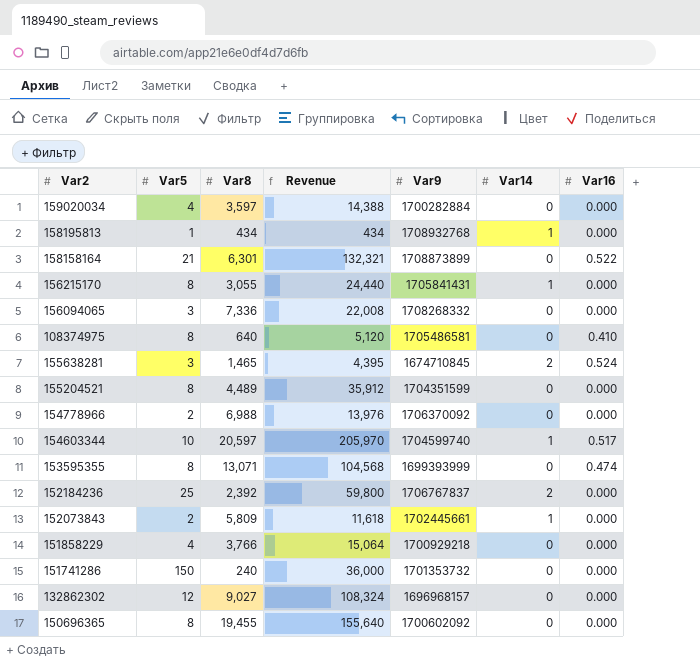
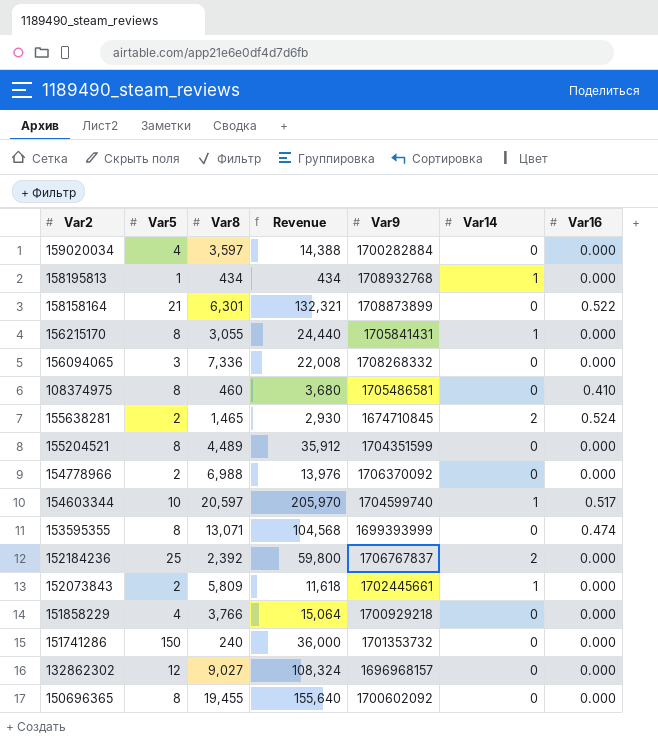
108374975 | Var8: 640 -> 460
108374975 | Revenue: 5,120 -> 3,680
155638281 | Var5: 3 -> 2
155638281 | Revenue: 4,395 -> 2,930

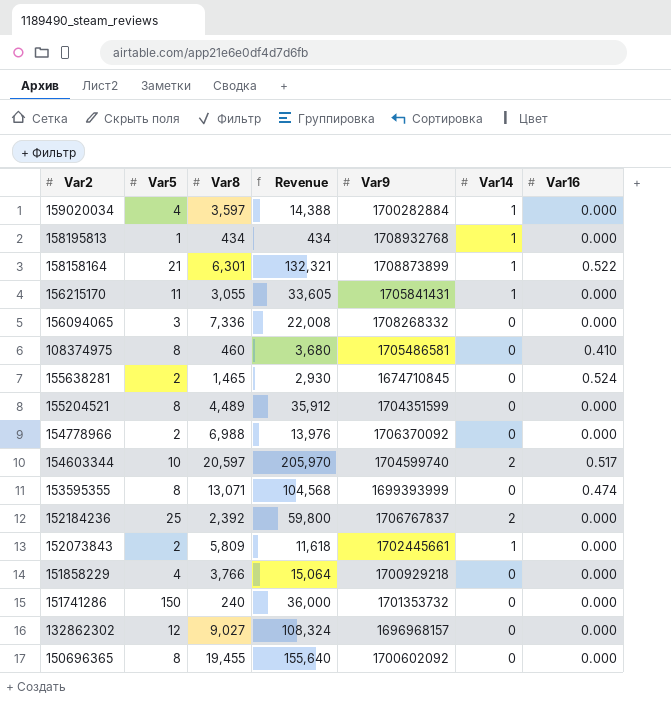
159020034 | Var14: 0 -> 1
158158164 | Var14: 0 -> 1
156215170 | Var5: 8 -> 11
156215170 | Revenue: 24,440 -> 33,605
155638281 | Var14: 2 -> 0
154603344 | Var14: 1 -> 2

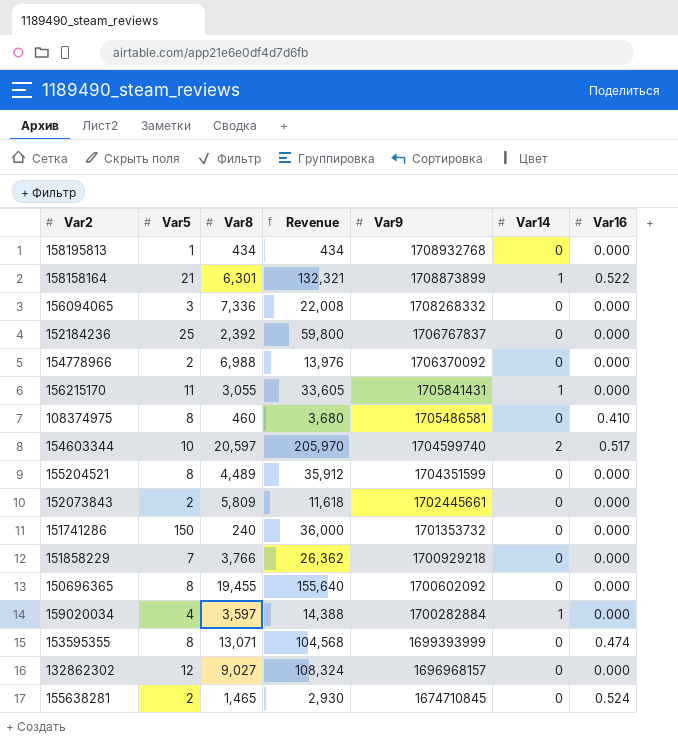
row order: none -> Var9 descending
158195813 | Var14: 1 -> 0
152184236 | Var14: 2 -> 0
152073843 | Var14: 1 -> 0
151858229 | Var5: 4 -> 7
151858229 | Revenue: 15,064 -> 26,362

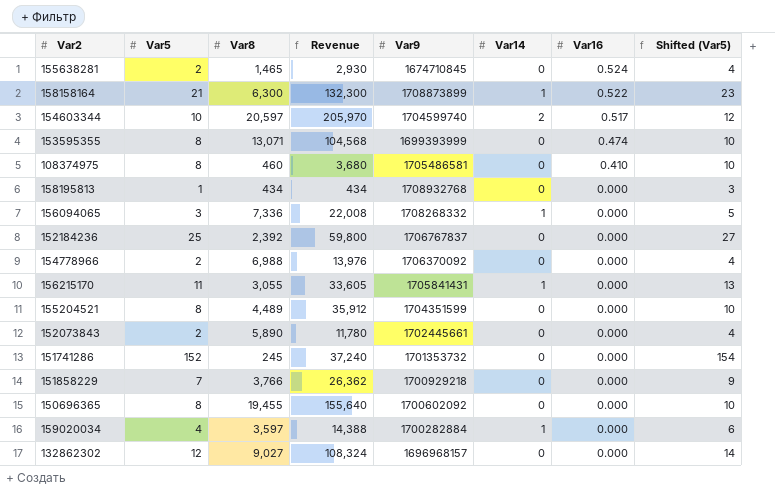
row order: Var9 descending -> Var16 descending
column Shifted (Var5) | formula: none -> [Var5] + 2
158158164 | Var8: 6,301 -> 6,300
158158164 | Revenue: 132,321 -> 132,300
156094065 | Var14: 0 -> 1
152073843 | Var8: 5,809 -> 5,890
152073843 | Revenue: 11,618 -> 11,780
151741286 | Var5: 150 -> 152
151741286 | Var8: 240 -> 245
151741286 | Revenue: 36,000 -> 37,240

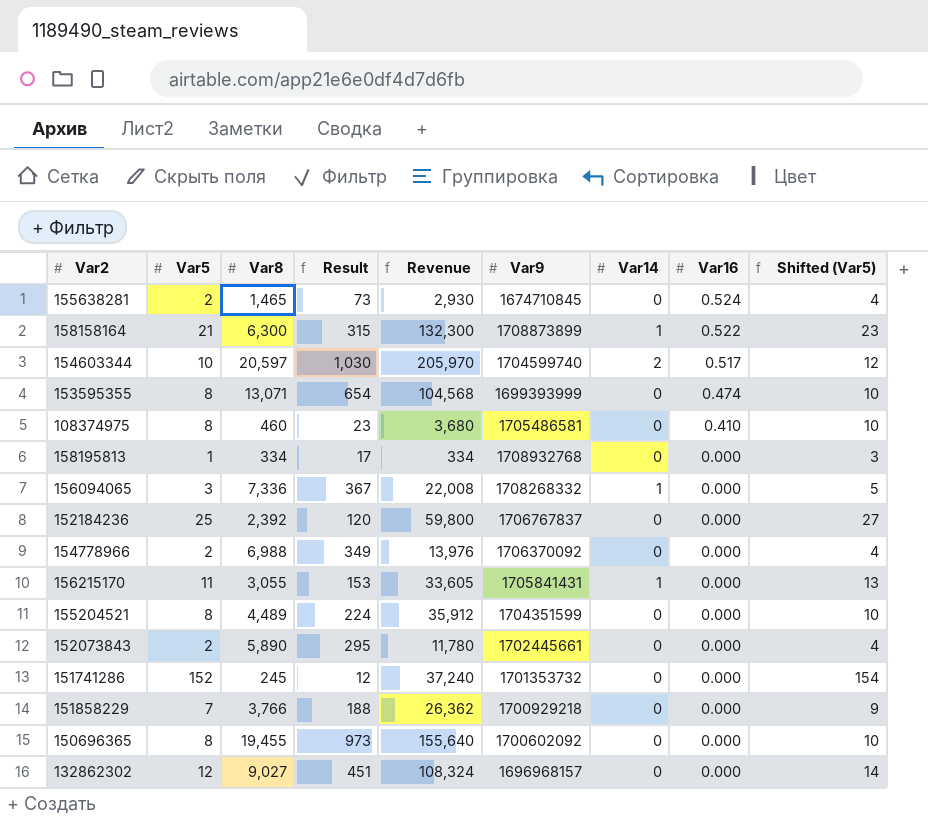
column Result | formula: none -> [Var8] * 0.05
row 159020034: 4 | 3,597 | 14,388 | 1700282884 | 1 | 0.000 | 6 -> none
158195813 | Var8: 434 -> 334
158195813 | Revenue: 434 -> 334

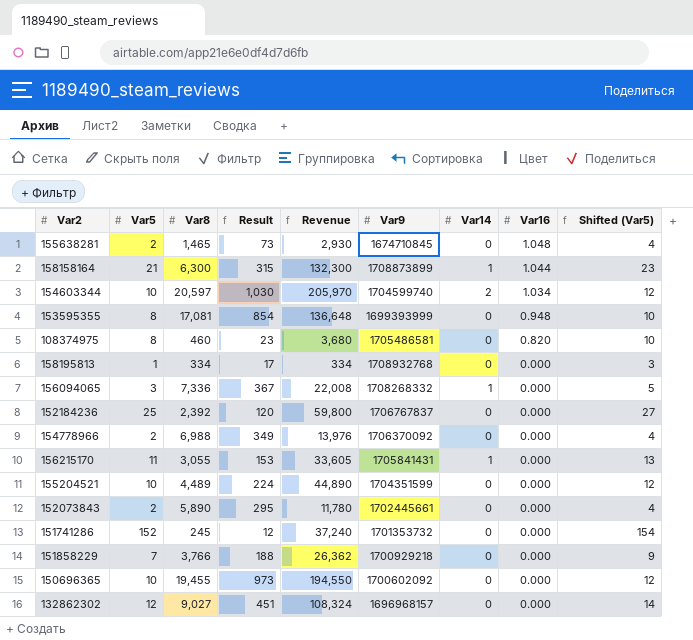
155638281 | Var16: 0.524 -> 1.048
158158164 | Var16: 0.522 -> 1.044
154603344 | Var16: 0.517 -> 1.034
153595355 | Var8: 13,071 -> 17,081
153595355 | Result: 654 -> 854
153595355 | Revenue: 104,568 -> 136,648
153595355 | Var16: 0.474 -> 0.948
108374975 | Var16: 0.410 -> 0.820
155204521 | Var5: 8 -> 10
155204521 | Revenue: 35,912 -> 44,890
155204521 | Shifted (Var5): 10 -> 12
150696365 | Var5: 8 -> 10
150696365 | Revenue: 155,640 -> 194,550
150696365 | Shifted (Var5): 10 -> 12

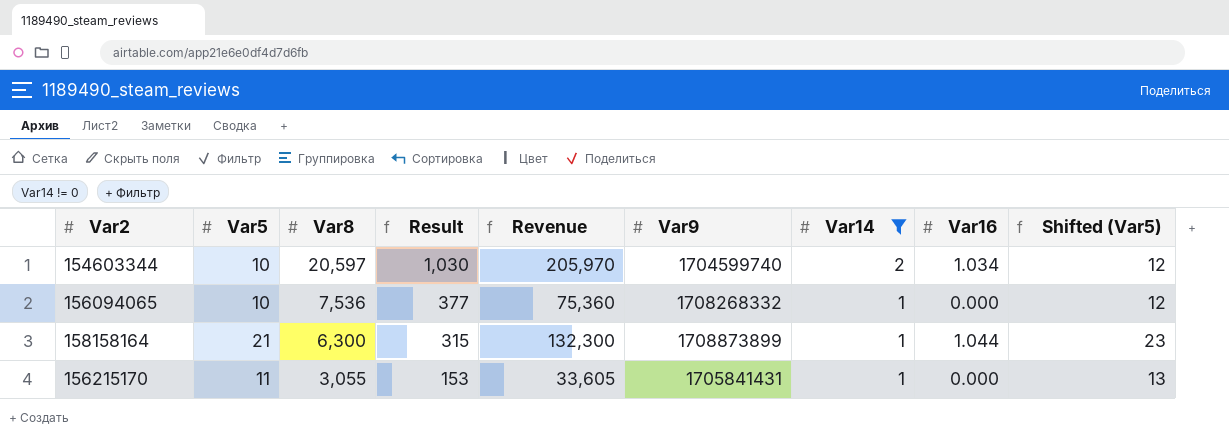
filter: none -> Var14 != 0
row order: Var16 descending -> Var8 descending
156094065 | Var5: 3 -> 10
156094065 | Var8: 7,336 -> 7,536
156094065 | Result: 367 -> 377
156094065 | Revenue: 22,008 -> 75,360
156094065 | Shifted (Var5): 5 -> 12

